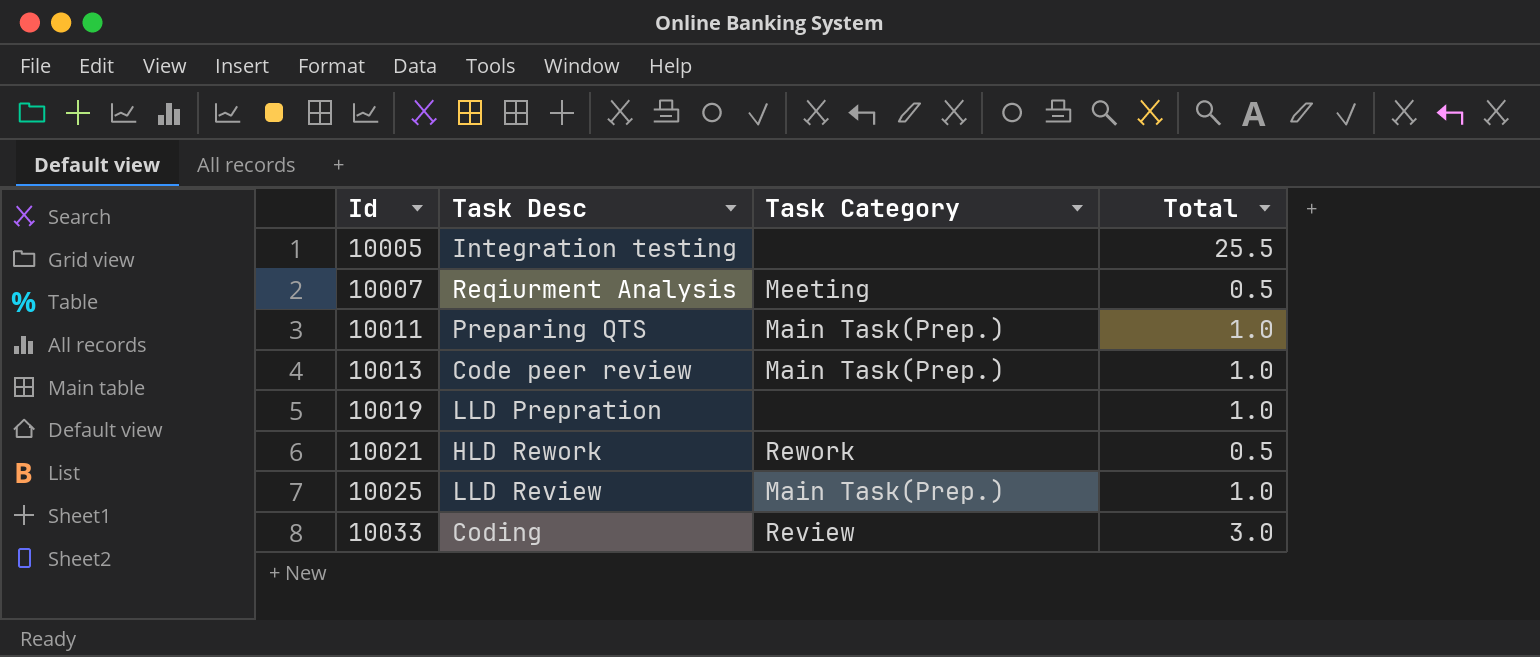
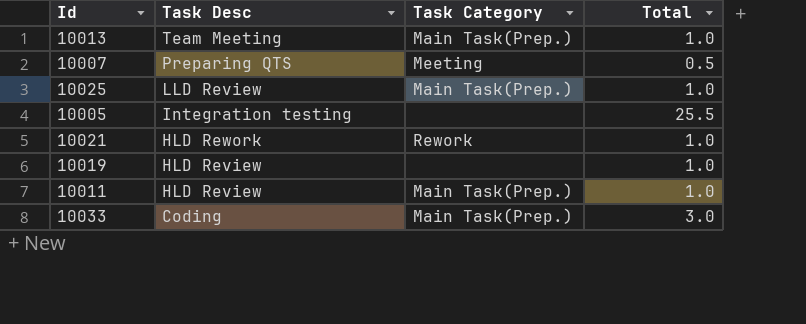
row order: Id ascending -> Task Desc descending
10013 | Task Desc: Code peer review -> Team Meeting
10007 | Task Desc: Reqiurment Analysis -> Preparing QTS
10021 | Total: 0.5 -> 1.0
10019 | Task Desc: LLD Prepration -> HLD Review
10011 | Task Desc: Preparing QTS -> HLD Review
10033 | Task Category: Review -> Main Task(Prep.)

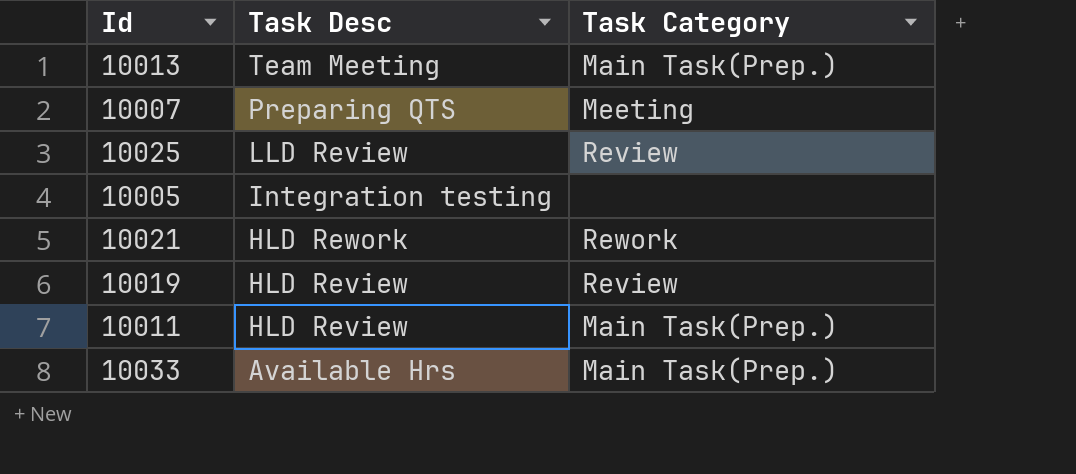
column Total | position: 4 -> none
10025 | Task Category: Main Task(Prep.) -> Review
10019 | Task Category: none -> Review
10033 | Task Desc: Coding -> Available Hrs

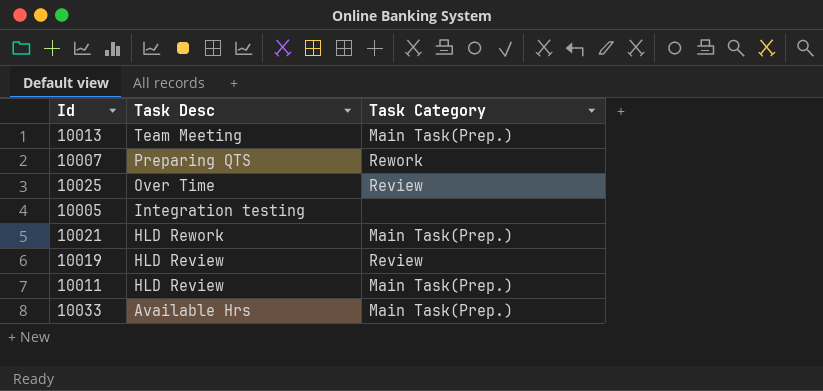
10007 | Task Category: Meeting -> Rework
10025 | Task Desc: LLD Review -> Over Time
10021 | Task Category: Rework -> Main Task(Prep.)

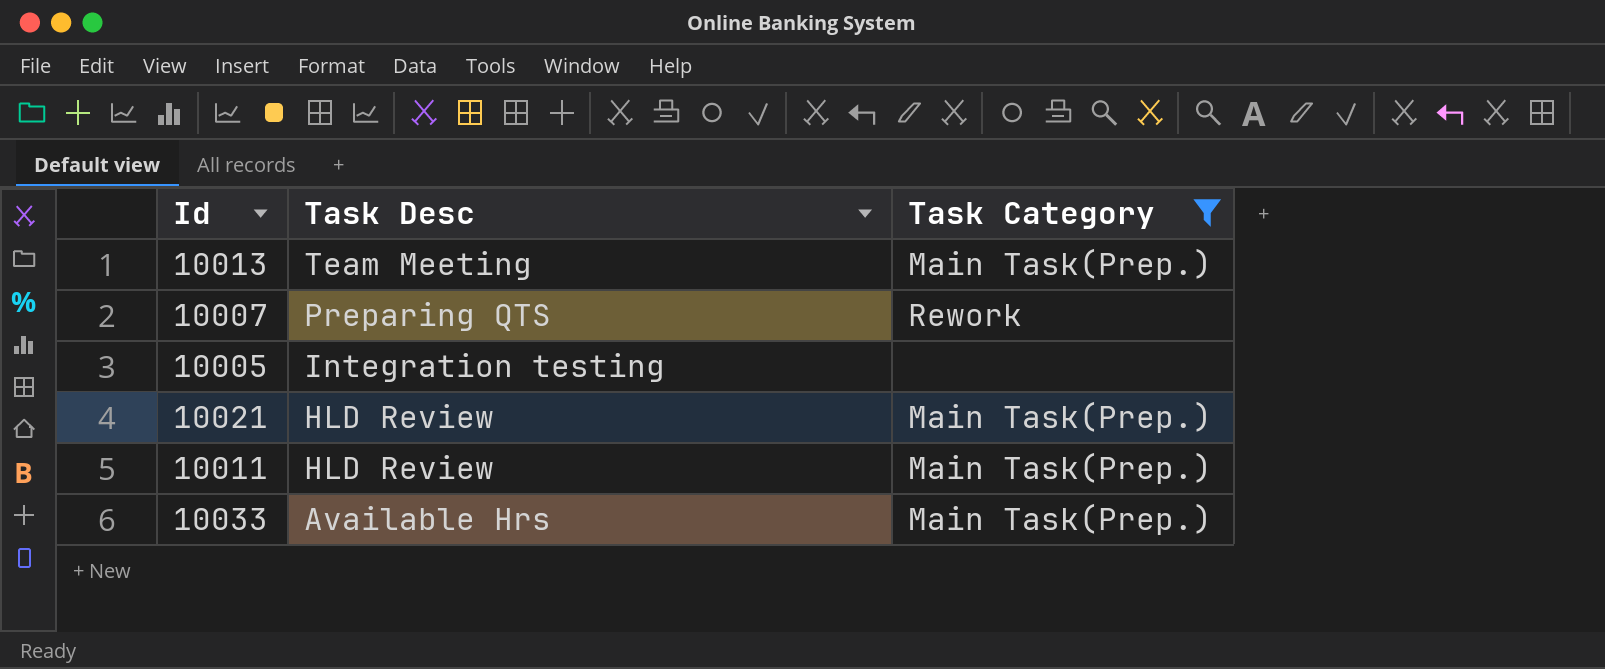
filter: none -> Task Category != Review
10021 | Task Desc: HLD Rework -> HLD Review

